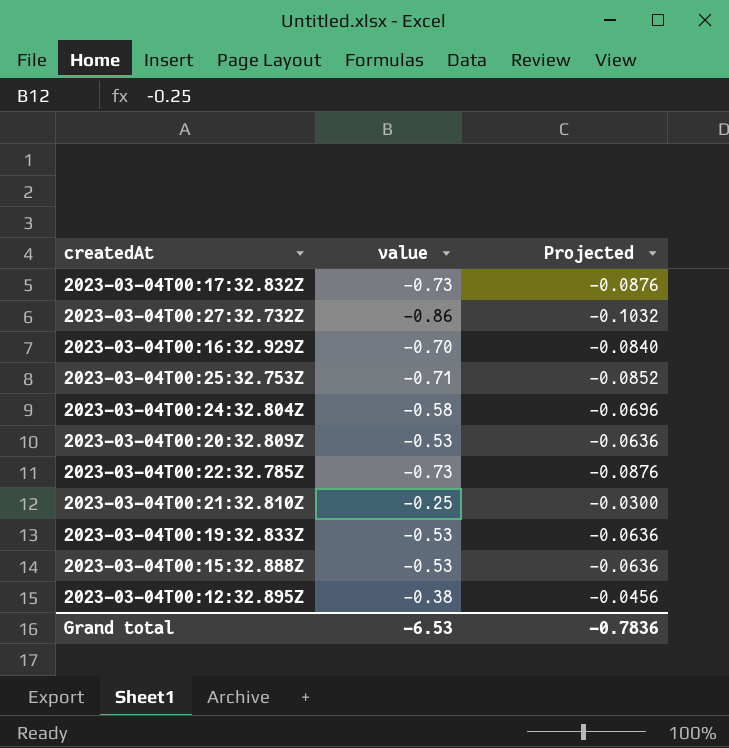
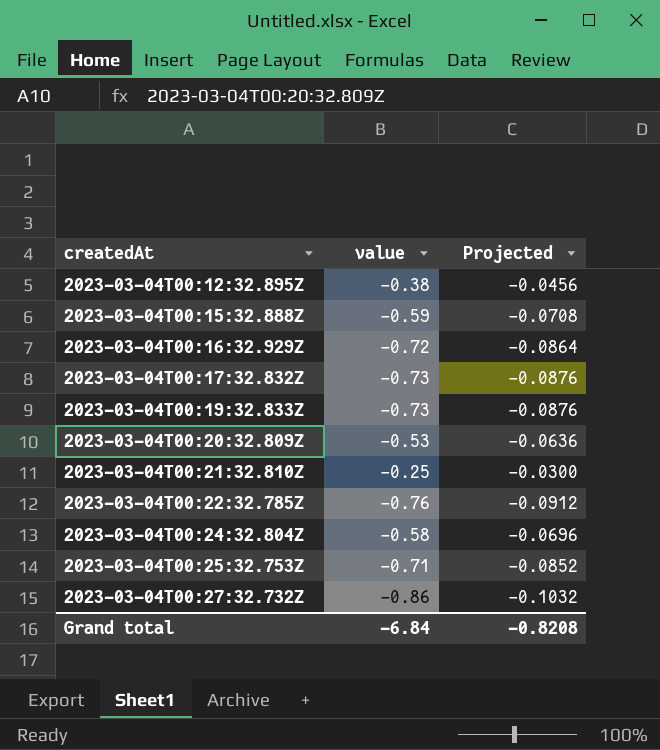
row order: none -> createdAt ascending
2023-03-04T00:15:32.888Z | value: -0.53 -> -0.59
2023-03-04T00:15:32.888Z | Projected: -0.0636 -> -0.0708
2023-03-04T00:16:32.929Z | value: -0.70 -> -0.72
2023-03-04T00:16:32.929Z | Projected: -0.0840 -> -0.0864
2023-03-04T00:19:32.833Z | value: -0.53 -> -0.73
2023-03-04T00:19:32.833Z | Projected: -0.0636 -> -0.0876
2023-03-04T00:22:32.785Z | value: -0.73 -> -0.76
2023-03-04T00:22:32.785Z | Projected: -0.0876 -> -0.0912
Grand total | value: -6.53 -> -6.84
Grand total | Projected: -0.7836 -> -0.8208

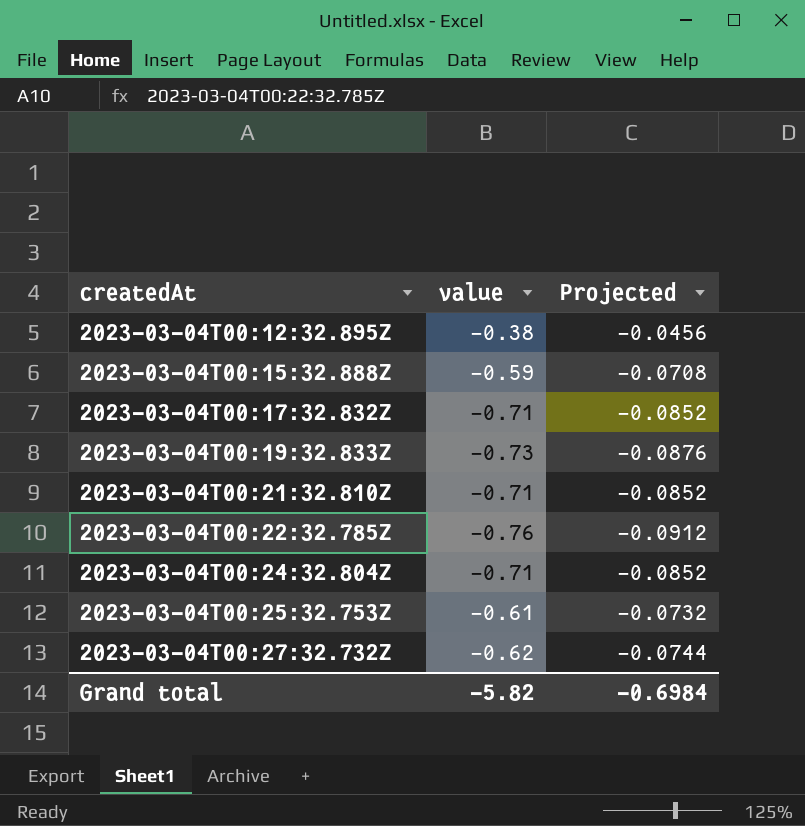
row 2023-03-04T00:16:32.929Z: -0.72 | -0.0864 -> none
row 2023-03-04T00:20:32.809Z: -0.53 | -0.0636 -> none
2023-03-04T00:17:32.832Z | value: -0.73 -> -0.71
2023-03-04T00:17:32.832Z | Projected: -0.0876 -> -0.0852
2023-03-04T00:21:32.810Z | value: -0.25 -> -0.71
2023-03-04T00:21:32.810Z | Projected: -0.0300 -> -0.0852
2023-03-04T00:24:32.804Z | value: -0.58 -> -0.71
2023-03-04T00:24:32.804Z | Projected: -0.0696 -> -0.0852
2023-03-04T00:25:32.753Z | value: -0.71 -> -0.61
2023-03-04T00:25:32.753Z | Projected: -0.0852 -> -0.0732
2023-03-04T00:27:32.732Z | value: -0.86 -> -0.62
2023-03-04T00:27:32.732Z | Projected: -0.1032 -> -0.0744
Grand total | value: -6.84 -> -5.82
Grand total | Projected: -0.8208 -> -0.6984

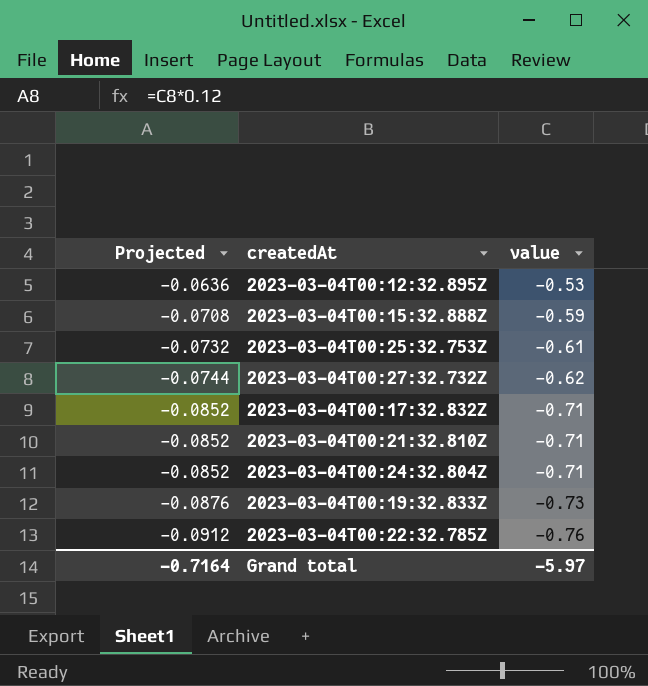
row order: createdAt ascending -> Projected descending
column Projected | position: 3 -> 1
2023-03-04T00:12:32.895Z | Projected: -0.0456 -> -0.0636
2023-03-04T00:12:32.895Z | value: -0.38 -> -0.53
Grand total | Projected: -0.6984 -> -0.7164
Grand total | value: -5.82 -> -5.97

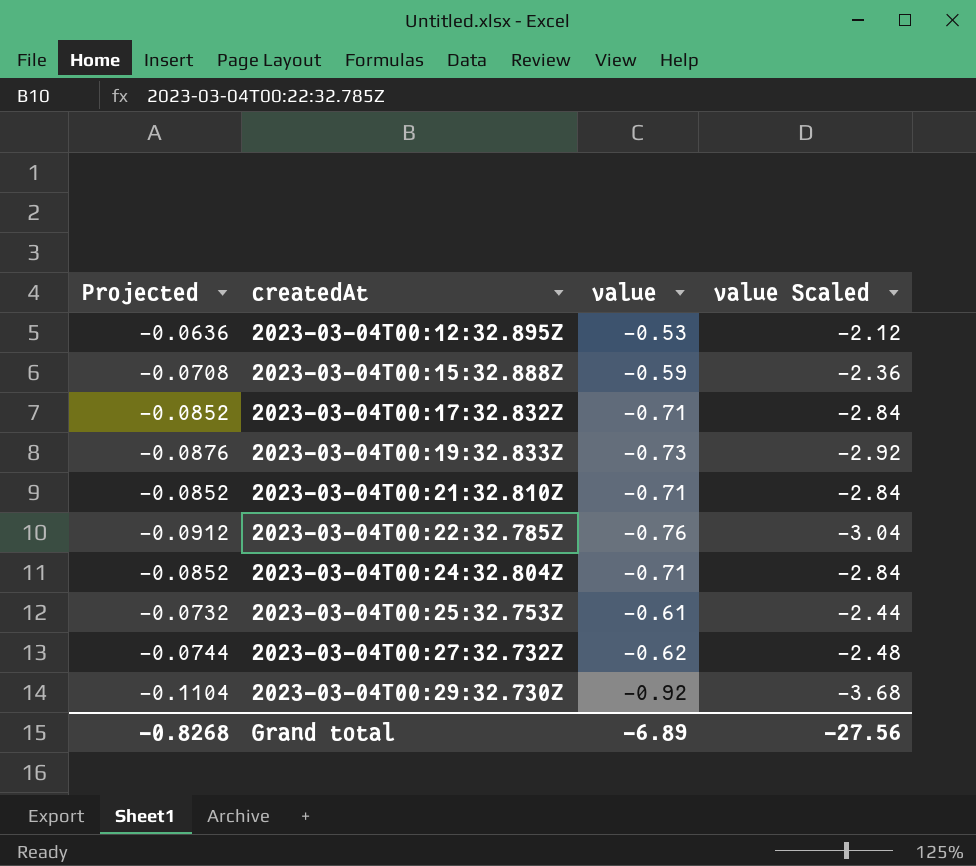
row order: Projected descending -> createdAt ascending
column value Scaled | formula: none -> [value] * 4
row 2023-03-04T00:29:32.730Z: none -> -0.1104 | -0.92 | -3.68
Grand total | Projected: -0.7164 -> -0.8268
Grand total | value: -5.97 -> -6.89

